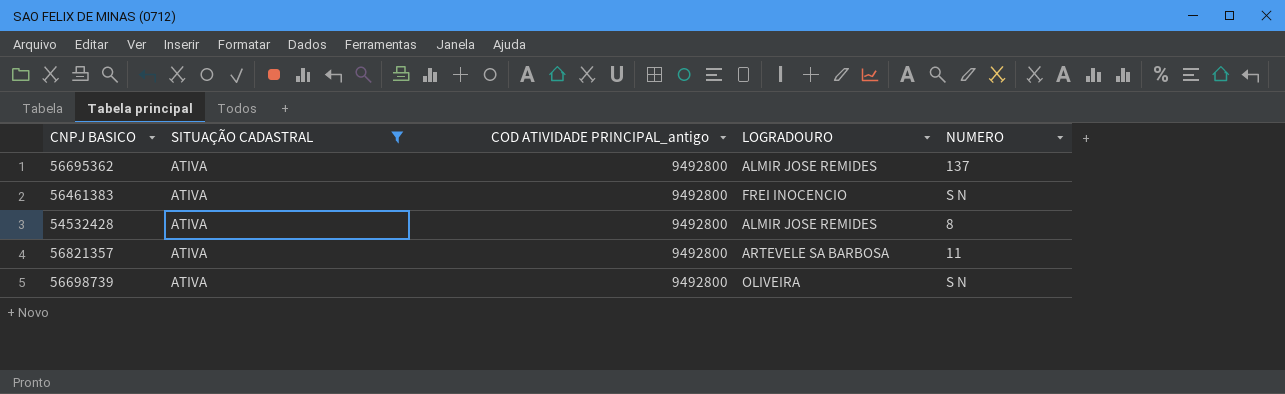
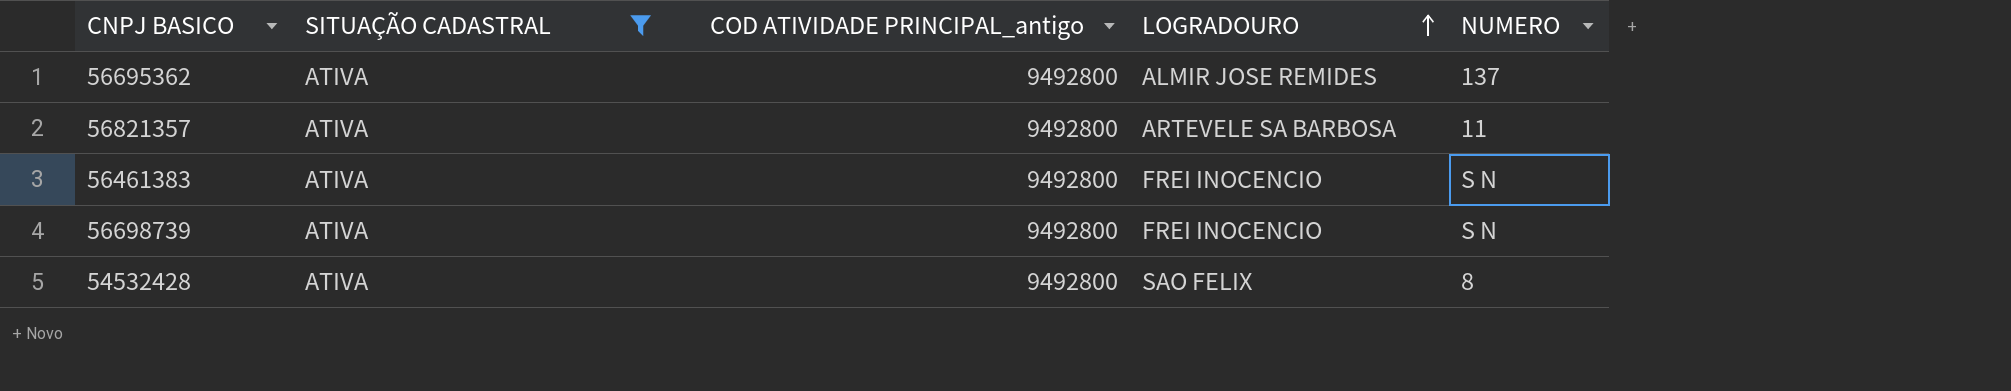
row order: none -> LOGRADOURO ascending
56698739 | LOGRADOURO: OLIVEIRA -> FREI INOCENCIO
54532428 | LOGRADOURO: ALMIR JOSE REMIDES -> SAO FELIX

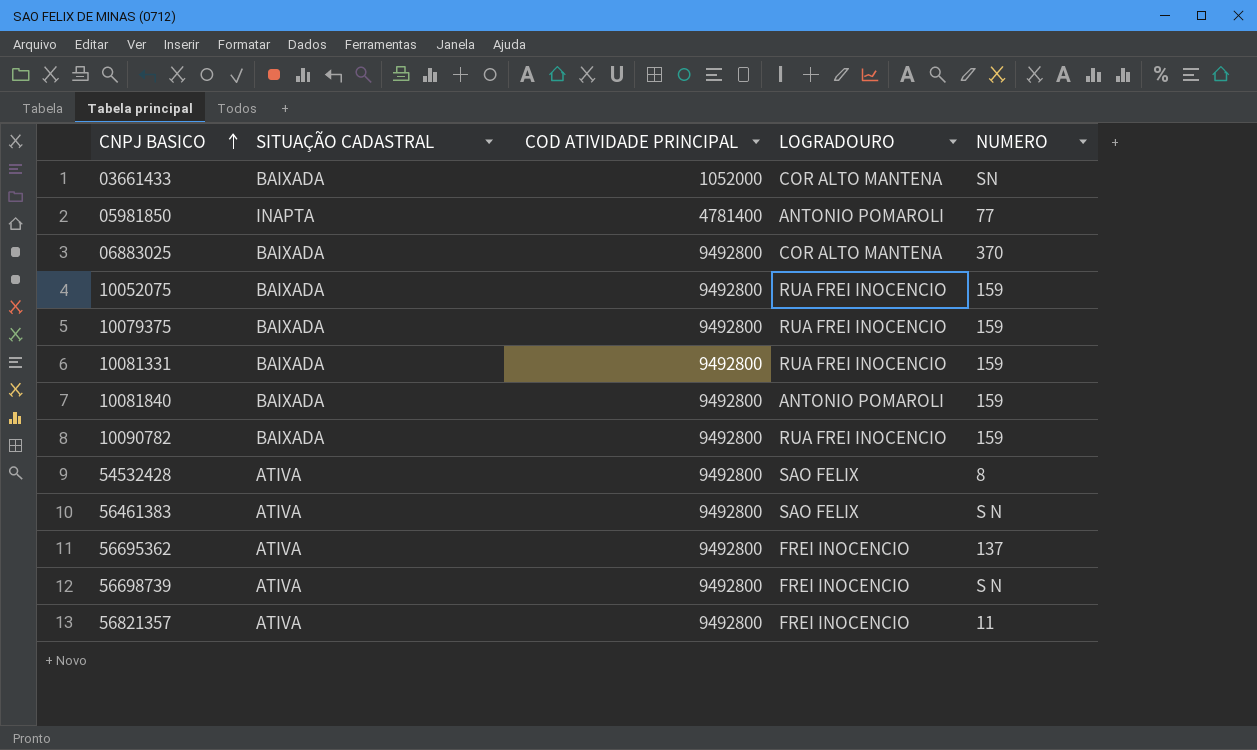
filter: SITUAÇÃO CADASTRAL = ATIVA -> none
row order: LOGRADOURO ascending -> CNPJ BASICO ascending
column name: COD ATIVIDADE PRINCIPAL_antigo -> COD ATIVIDADE PRINCIPAL
56461383 | LOGRADOURO: FREI INOCENCIO -> SAO FELIX
56695362 | LOGRADOURO: ALMIR JOSE REMIDES -> FREI INOCENCIO
56821357 | LOGRADOURO: ARTEVELE SA BARBOSA -> FREI INOCENCIO

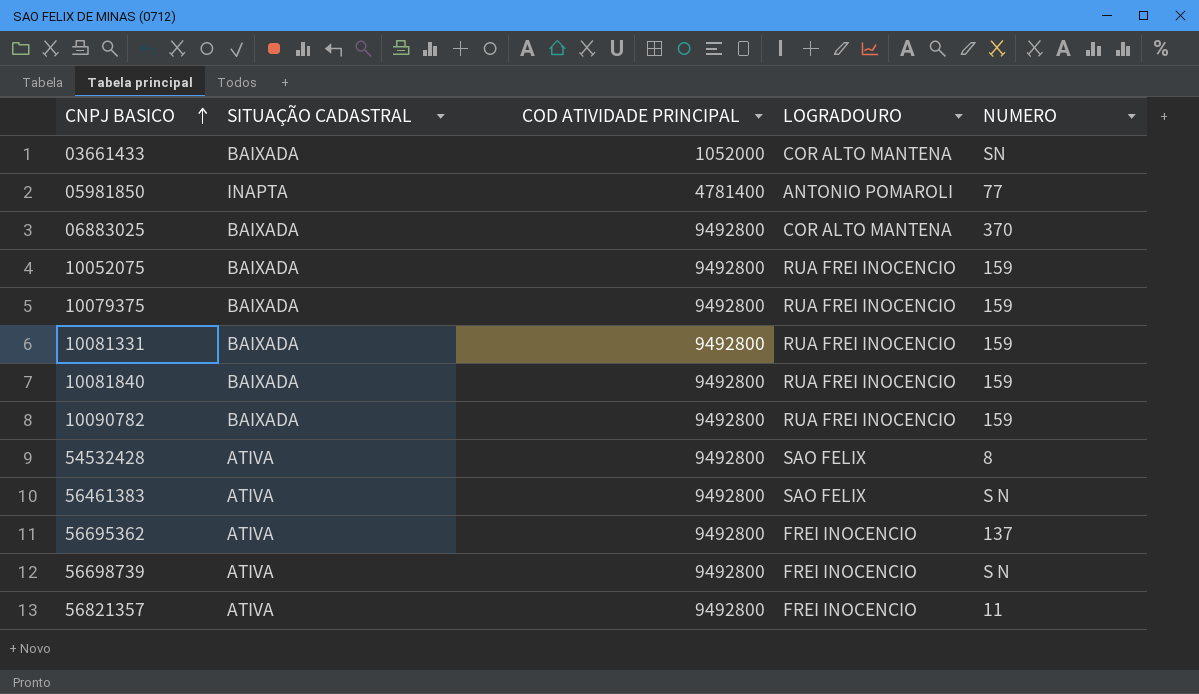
10081840 | LOGRADOURO: ANTONIO POMAROLI -> RUA FREI INOCENCIO

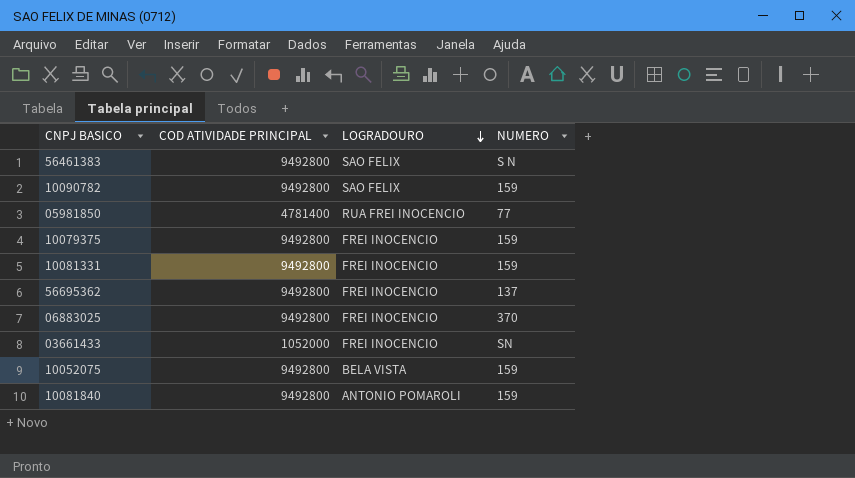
row order: CNPJ BASICO ascending -> LOGRADOURO descending
column SITUAÇÃO CADASTRAL | position: 2 -> none
row 54532428: ATIVA | 9492800 | SAO FELIX | 8 -> none
row 56698739: ATIVA | 9492800 | FREI INOCENCIO | S N -> none
row 56821357: ATIVA | 9492800 | FREI INOCENCIO | 11 -> none
10090782 | LOGRADOURO: RUA FREI INOCENCIO -> SAO FELIX
05981850 | LOGRADOURO: ANTONIO POMAROLI -> RUA FREI INOCENCIO
10079375 | LOGRADOURO: RUA FREI INOCENCIO -> FREI INOCENCIO
10081331 | LOGRADOURO: RUA FREI INOCENCIO -> FREI INOCENCIO
06883025 | LOGRADOURO: COR ALTO MANTENA -> FREI INOCENCIO
03661433 | LOGRADOURO: COR ALTO MANTENA -> FREI INOCENCIO
10052075 | LOGRADOURO: RUA FREI INOCENCIO -> BELA VISTA
10081840 | LOGRADOURO: RUA FREI INOCENCIO -> ANTONIO POMAROLI

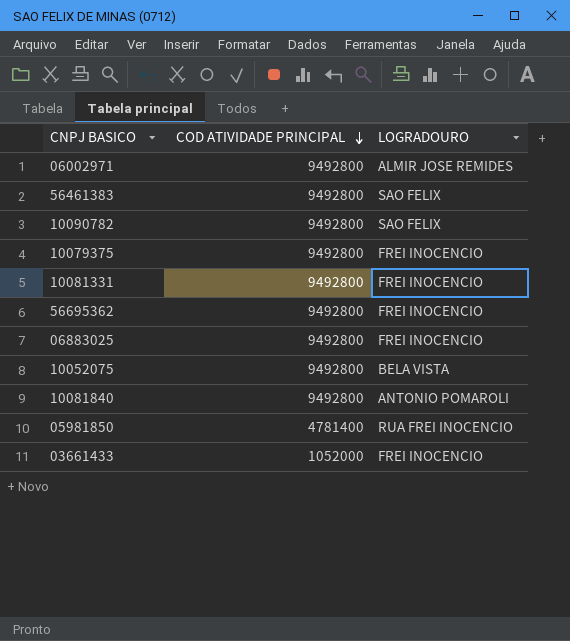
row order: LOGRADOURO descending -> COD ATIVIDADE PRINCIPAL descending
column NUMERO | position: 4 -> none
row 06002971: none -> 9492800 | ALMIR JOSE REMIDES

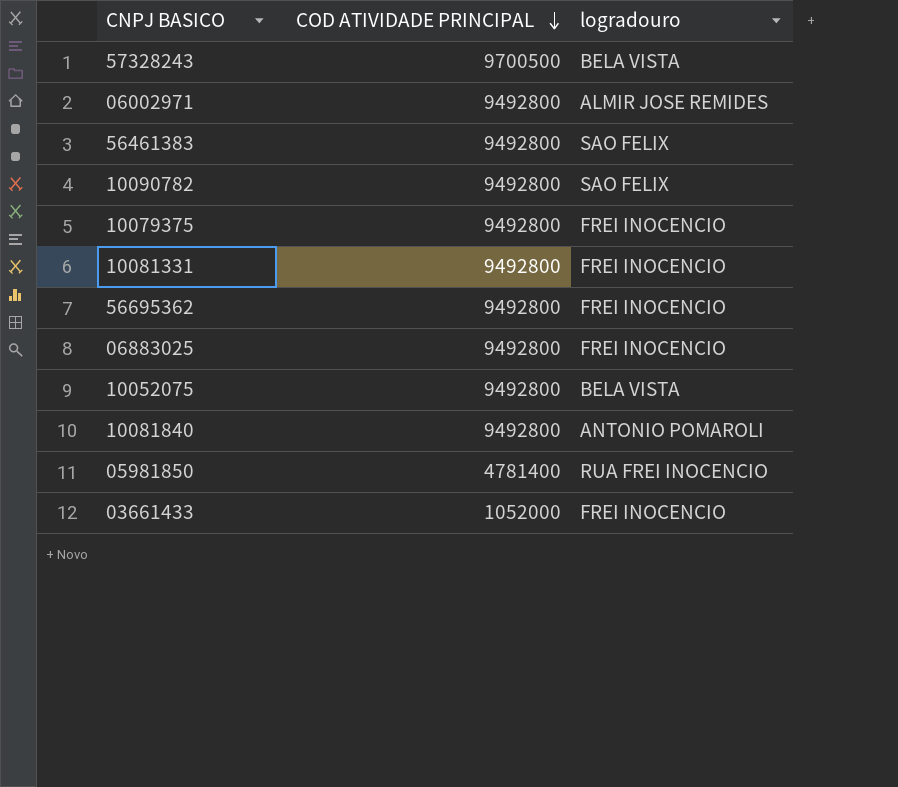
column name: LOGRADOURO -> logradouro
row 57328243: none -> 9700500 | BELA VISTA

